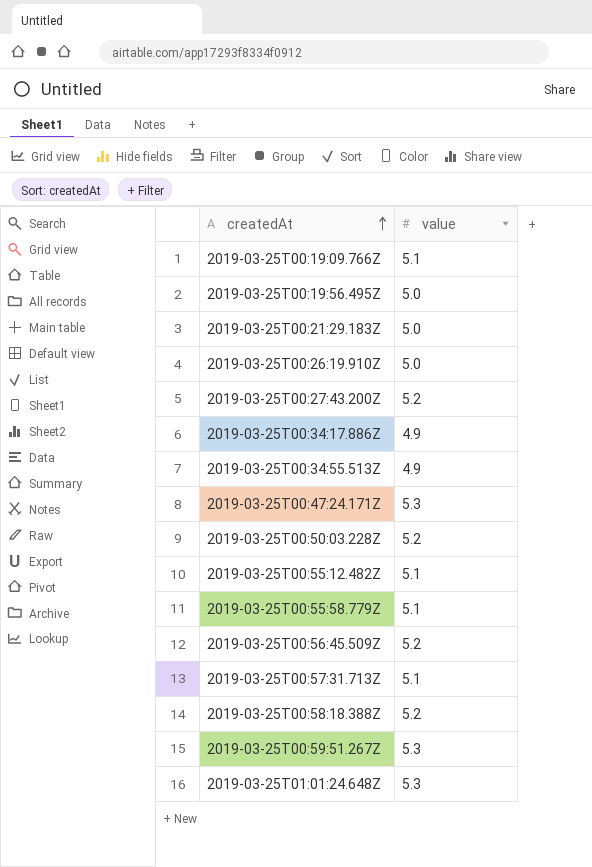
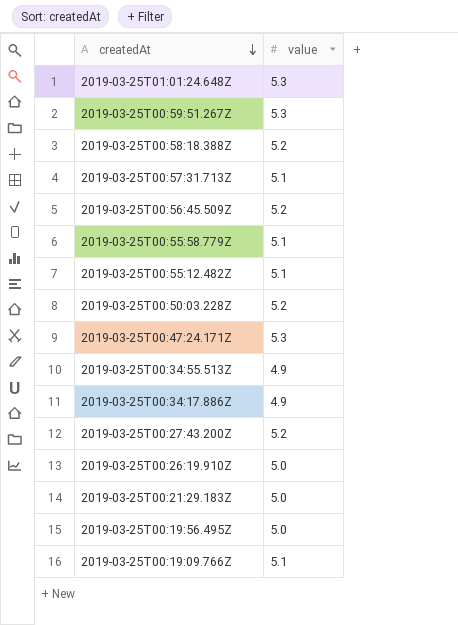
row order: createdAt ascending -> createdAt descending

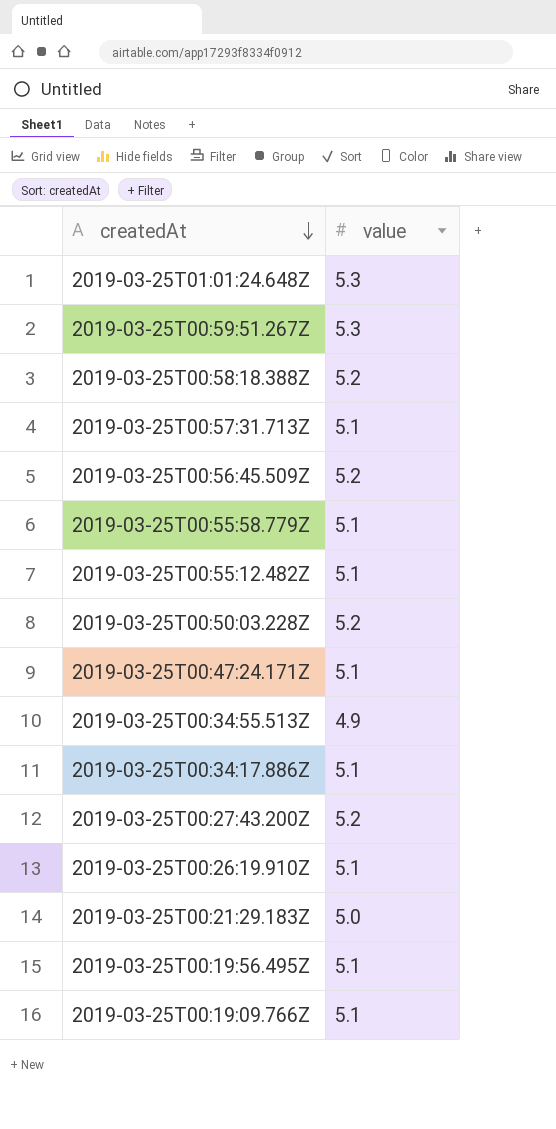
2019-03-25T00:47:24.171Z | value: 5.3 -> 5.1
2019-03-25T00:34:17.886Z | value: 4.9 -> 5.1
2019-03-25T00:26:19.910Z | value: 5.0 -> 5.1
2019-03-25T00:19:56.495Z | value: 5.0 -> 5.1

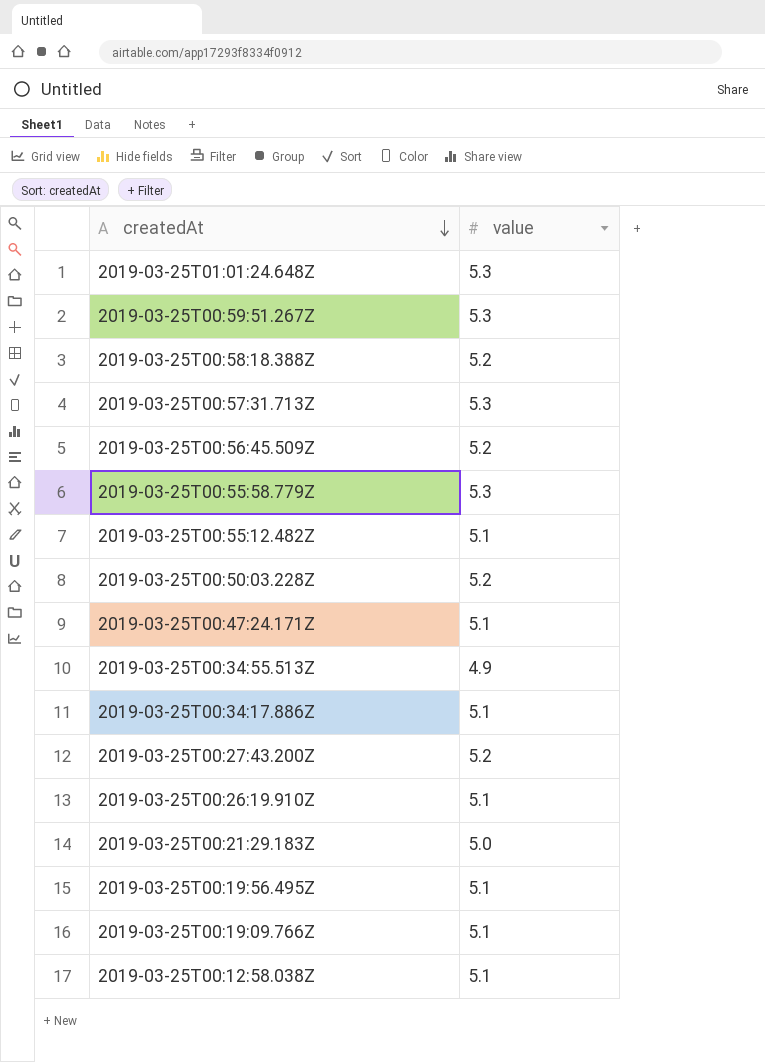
2019-03-25T00:57:31.713Z | value: 5.1 -> 5.3
2019-03-25T00:55:58.779Z | value: 5.1 -> 5.3
row 2019-03-25T00:12:58.038Z: none -> 5.1

